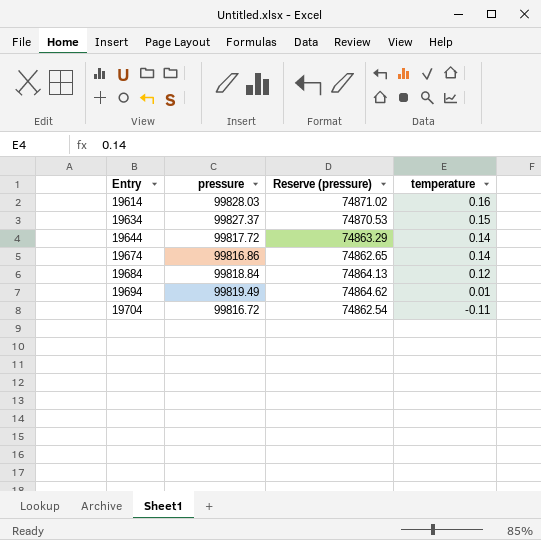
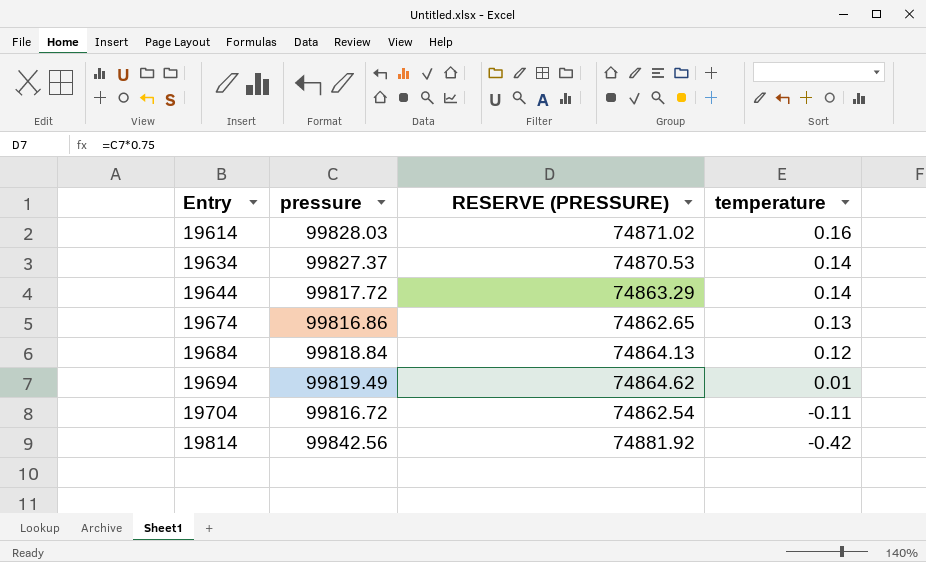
column name: Reserve (pressure) -> RESERVE (PRESSURE)
19634 | temperature: 0.15 -> 0.14
19674 | temperature: 0.14 -> 0.13
row 19814: none -> 99842.56 | 74881.92 | -0.42

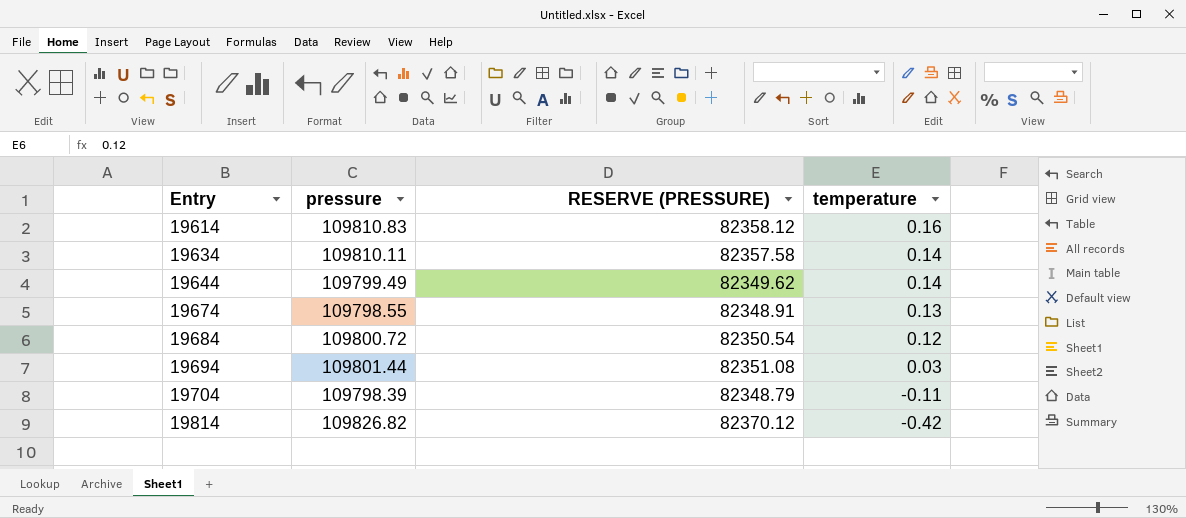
19614 | pressure: 99828.03 -> 109810.83
19614 | RESERVE (PRESSURE): 74871.02 -> 82358.12
19634 | pressure: 99827.37 -> 109810.11
19634 | RESERVE (PRESSURE): 74870.53 -> 82357.58
19644 | pressure: 99817.72 -> 109799.49
19644 | RESERVE (PRESSURE): 74863.29 -> 82349.62
19674 | pressure: 99816.86 -> 109798.55
19674 | RESERVE (PRESSURE): 74862.65 -> 82348.91
19684 | pressure: 99818.84 -> 109800.72
19684 | RESERVE (PRESSURE): 74864.13 -> 82350.54
19694 | pressure: 99819.49 -> 109801.44
19694 | RESERVE (PRESSURE): 74864.62 -> 82351.08
19694 | temperature: 0.01 -> 0.03
19704 | pressure: 99816.72 -> 109798.39
19704 | RESERVE (PRESSURE): 74862.54 -> 82348.79
19814 | pressure: 99842.56 -> 109826.82
19814 | RESERVE (PRESSURE): 74881.92 -> 82370.12

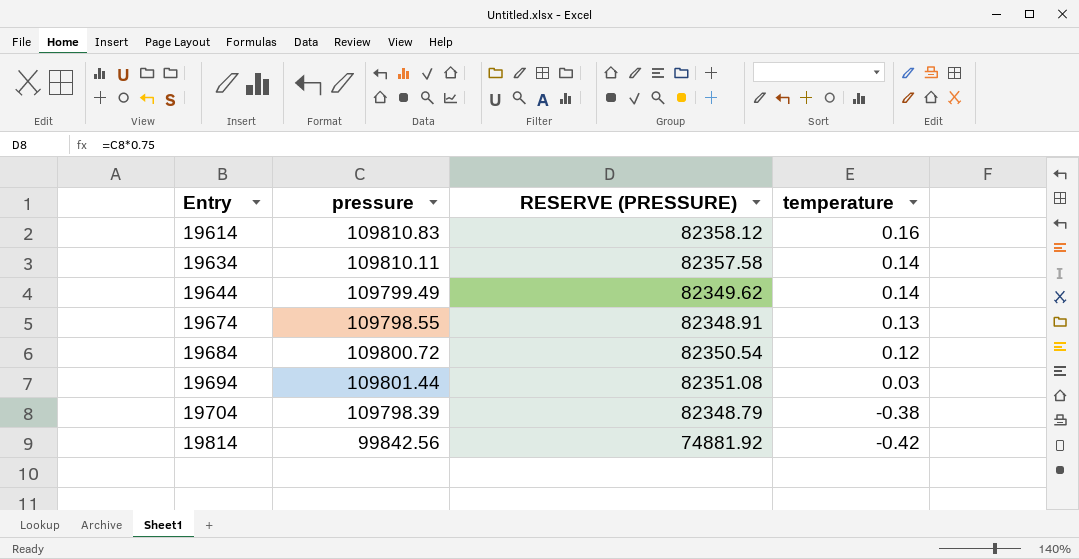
19704 | temperature: -0.11 -> -0.38
19814 | pressure: 109826.82 -> 99842.56
19814 | RESERVE (PRESSURE): 82370.12 -> 74881.92

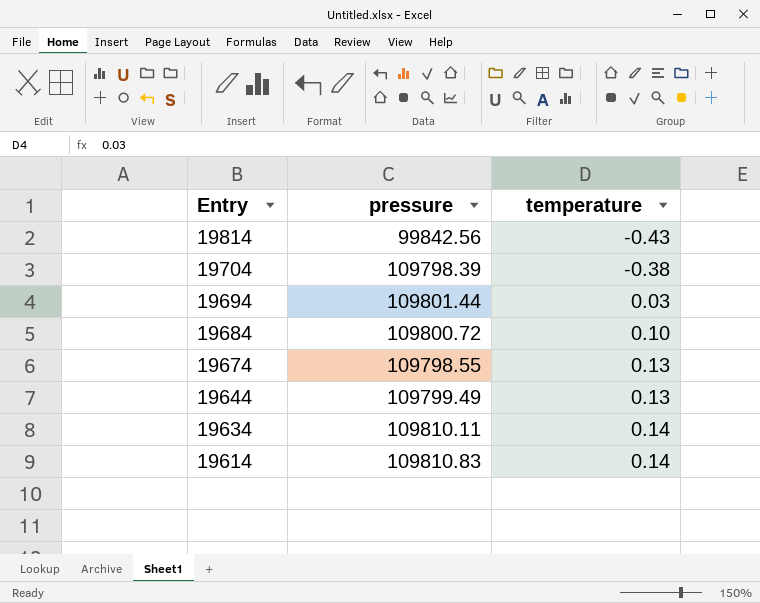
row order: Entry ascending -> Entry descending
column RESERVE (PRESSURE) | formula: [pressure] * 0.75 -> none
19814 | temperature: -0.42 -> -0.43
19684 | temperature: 0.12 -> 0.10
19644 | temperature: 0.14 -> 0.13
19614 | temperature: 0.16 -> 0.14

